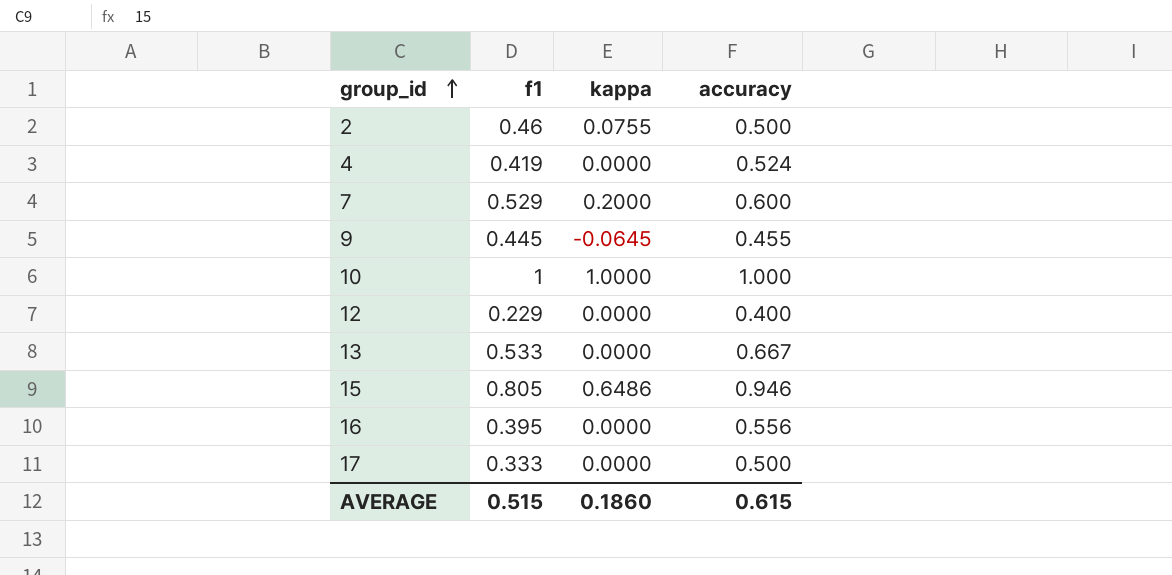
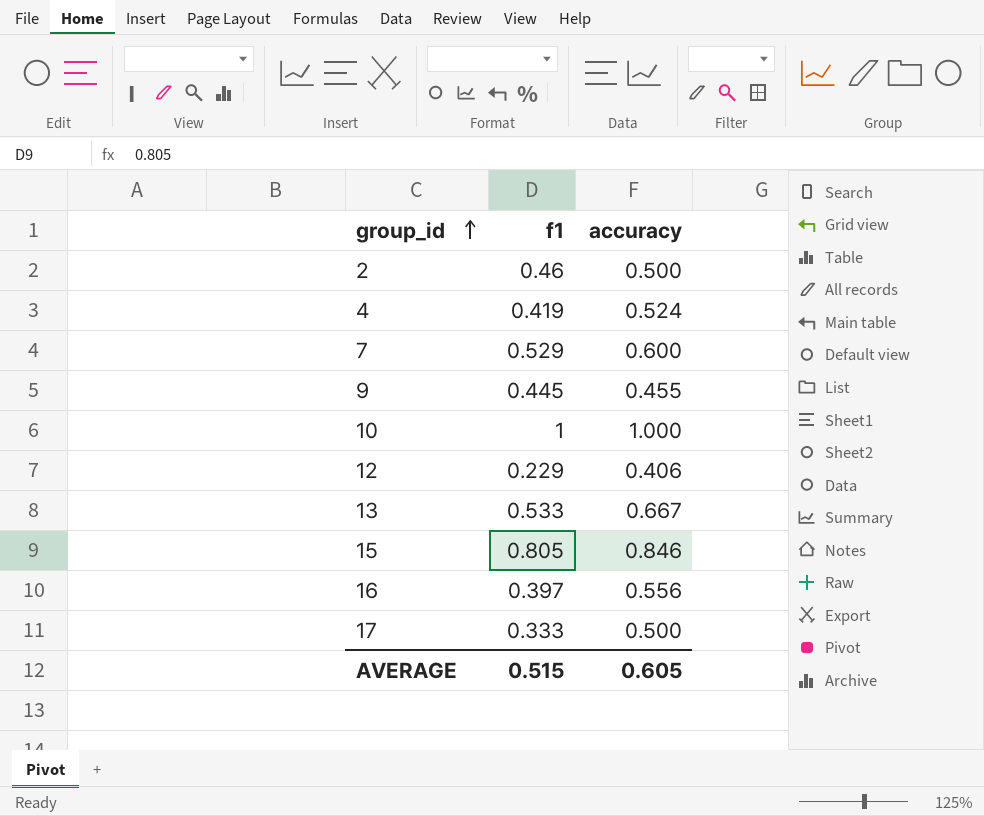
column kappa | position: 3 -> none
12 | accuracy: 0.400 -> 0.406
15 | accuracy: 0.946 -> 0.846
16 | f1: 0.395 -> 0.397
AVERAGE | accuracy: 0.615 -> 0.605

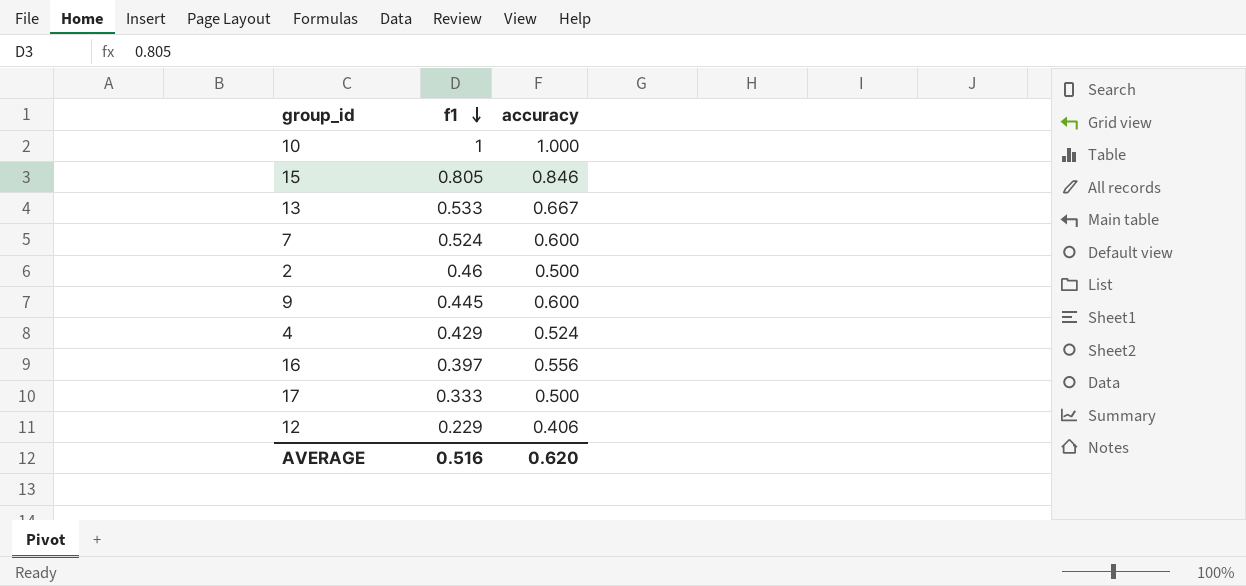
row order: group_id ascending -> f1 descending
7 | f1: 0.529 -> 0.524
9 | accuracy: 0.455 -> 0.600
4 | f1: 0.419 -> 0.429
AVERAGE | f1: 0.515 -> 0.516
AVERAGE | accuracy: 0.605 -> 0.620

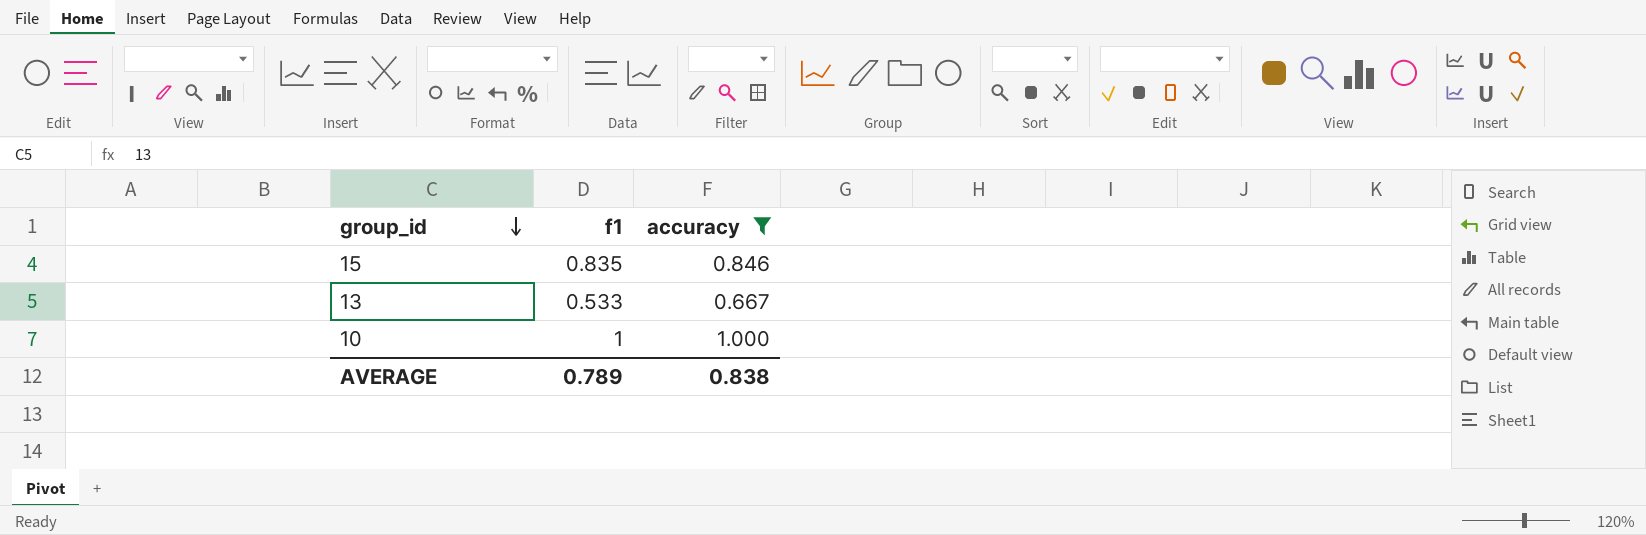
filter: none -> accuracy >= 0.667
row order: f1 descending -> group_id descending
15 | f1: 0.805 -> 0.835
AVERAGE | f1: 0.516 -> 0.789
AVERAGE | accuracy: 0.620 -> 0.838

